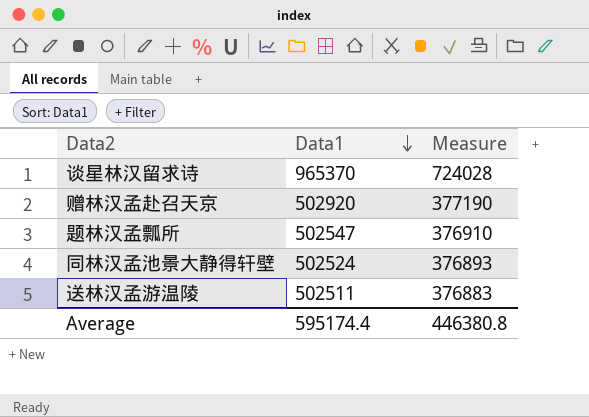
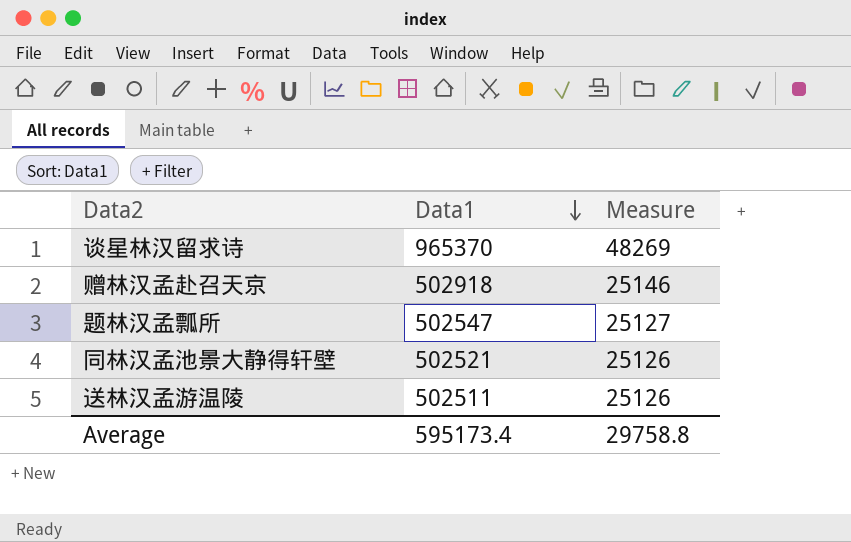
column Measure | formula: [Data1] * 0.75 -> [Data1] * 0.05
赠林汉孟赴召天京 | Data1: 502920 -> 502918
同林汉孟池景大静得轩壁 | Data1: 502524 -> 502521
Average | Data1: 595174.4 -> 595173.4
Average | Measure: 446380.8 -> 29758.8

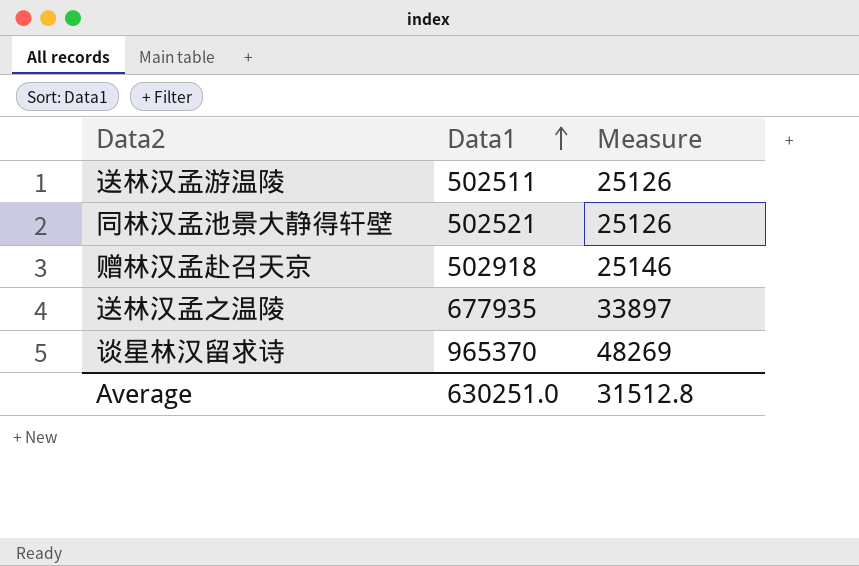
row order: Data1 descending -> Data1 ascending
row 题林汉孟瓢所: 502547 | 25127 -> none
row 送林汉孟之温陵: none -> 677935 | 33897
Average | Data1: 595173.4 -> 630251.0
Average | Measure: 29758.8 -> 31512.8

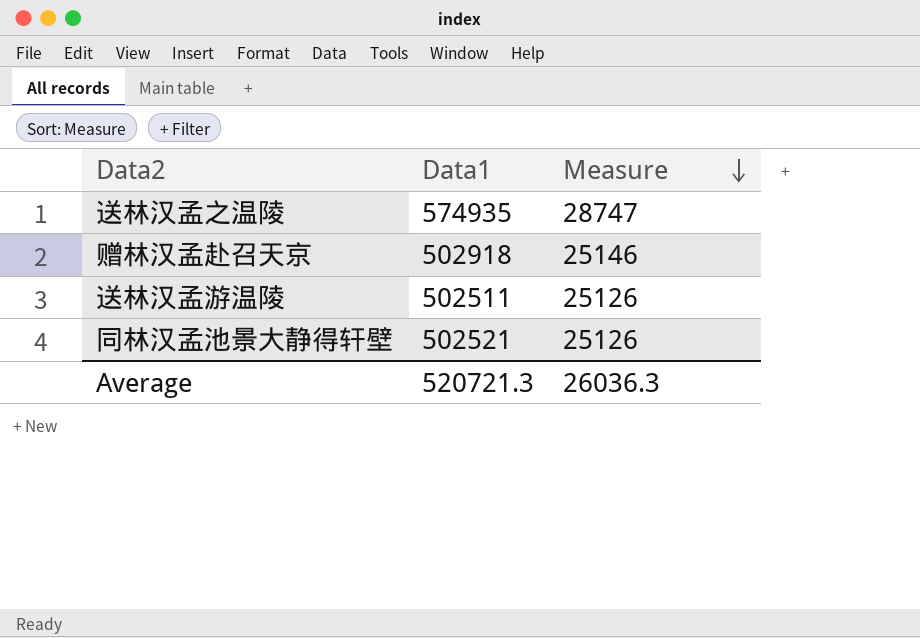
row order: Data1 ascending -> Measure descending
row 谈星林汉留求诗: 965370 | 48269 -> none
送林汉孟之温陵 | Data1: 677935 -> 574935
送林汉孟之温陵 | Measure: 33897 -> 28747
Average | Data1: 630251.0 -> 520721.3
Average | Measure: 31512.8 -> 26036.3

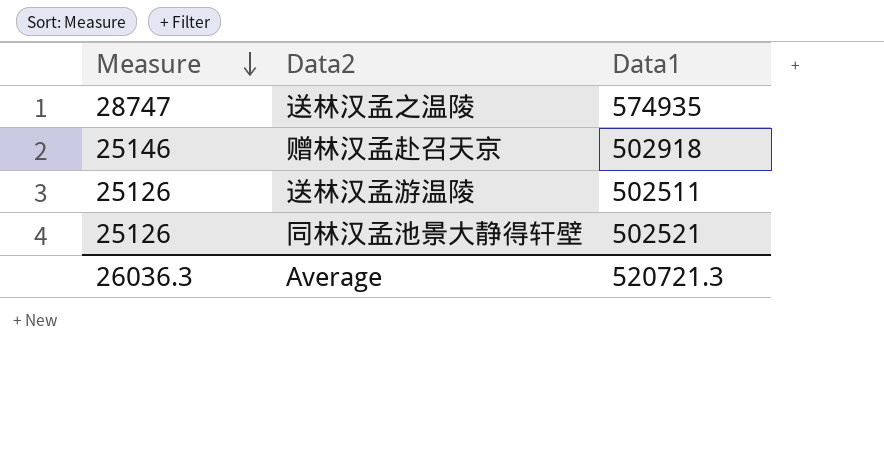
column Measure | position: 3 -> 1

